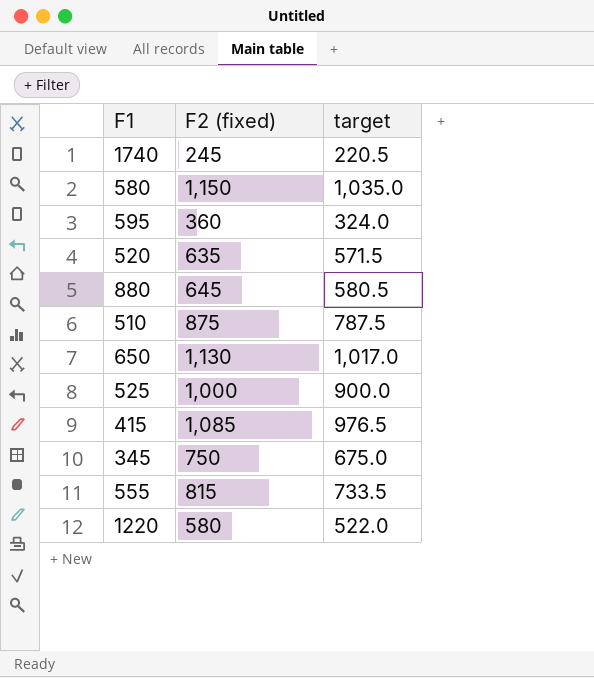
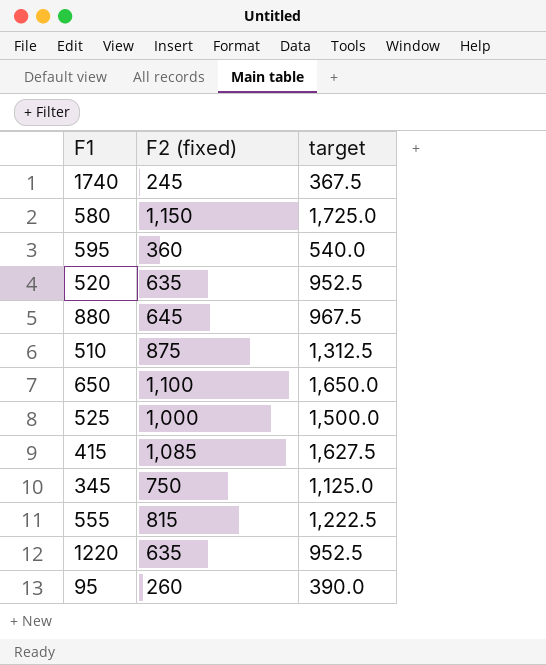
column target | formula: [F2 (fixed)] * 0.9 -> [F2 (fixed)] * 1.5
650 | F2 (fixed): 1,130 -> 1,100
1220 | F2 (fixed): 580 -> 635
row 95: none -> 260 | 390.0

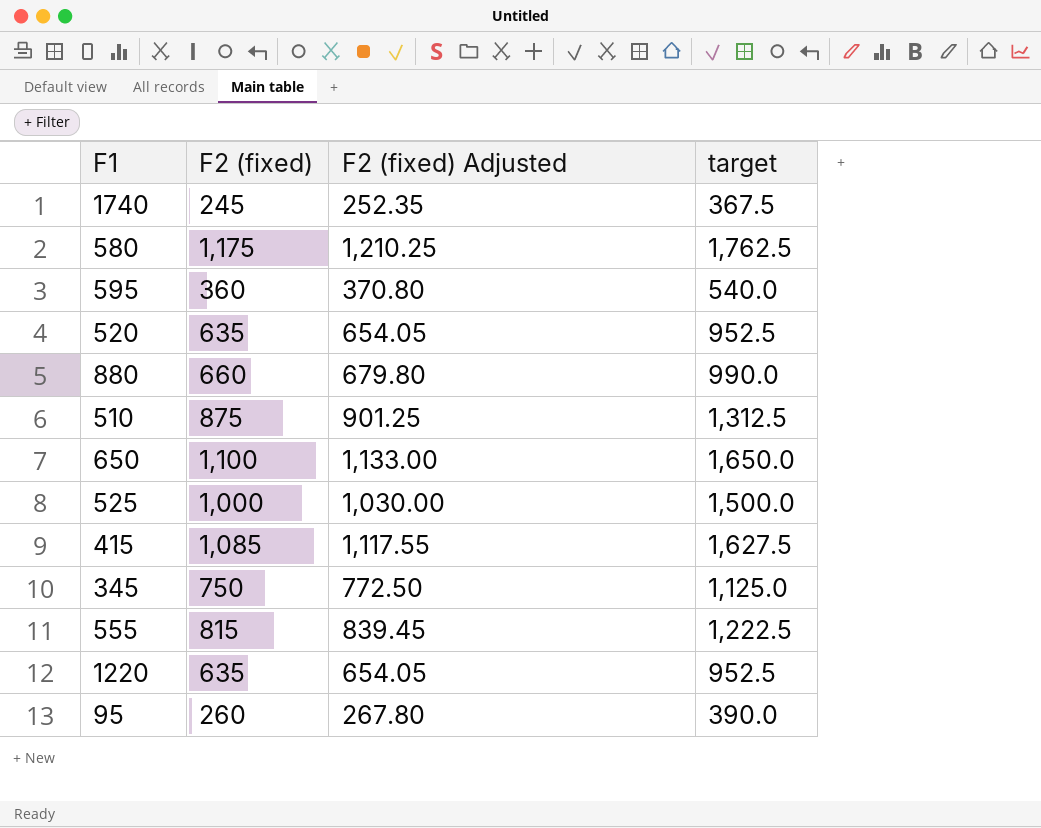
column F2 (fixed) Adjusted | formula: none -> [F2 (fixed)] * 1.03
580 | F2 (fixed): 1,150 -> 1,175
580 | target: 1,725.0 -> 1,762.5
880 | F2 (fixed): 645 -> 660
880 | target: 967.5 -> 990.0

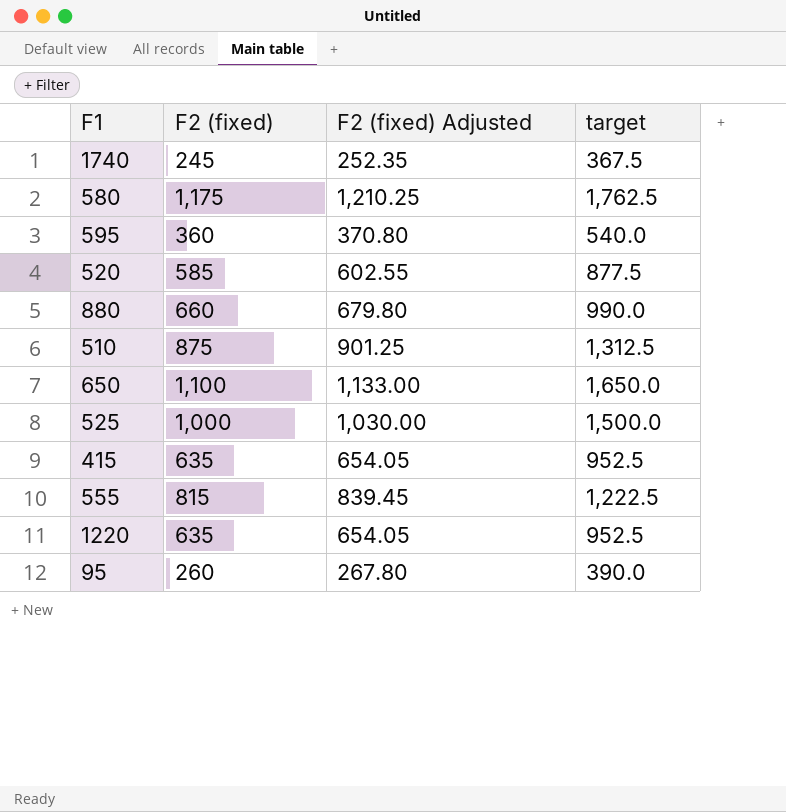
row 345: 750 | 772.50 | 1,125.0 -> none
520 | F2 (fixed): 635 -> 585
520 | F2 (fixed) Adjusted: 654.05 -> 602.55
520 | target: 952.5 -> 877.5
415 | F2 (fixed): 1,085 -> 635
415 | F2 (fixed) Adjusted: 1,117.55 -> 654.05
415 | target: 1,627.5 -> 952.5

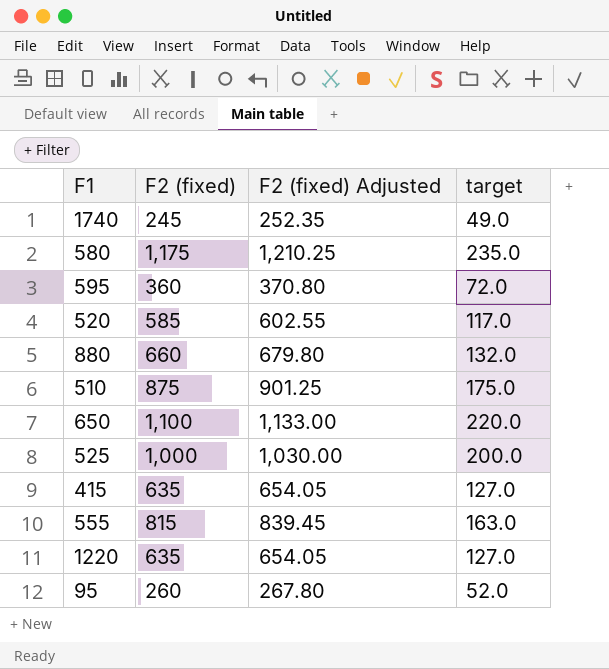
column target | formula: [F2 (fixed)] * 1.5 -> [F2 (fixed)] * 0.2

